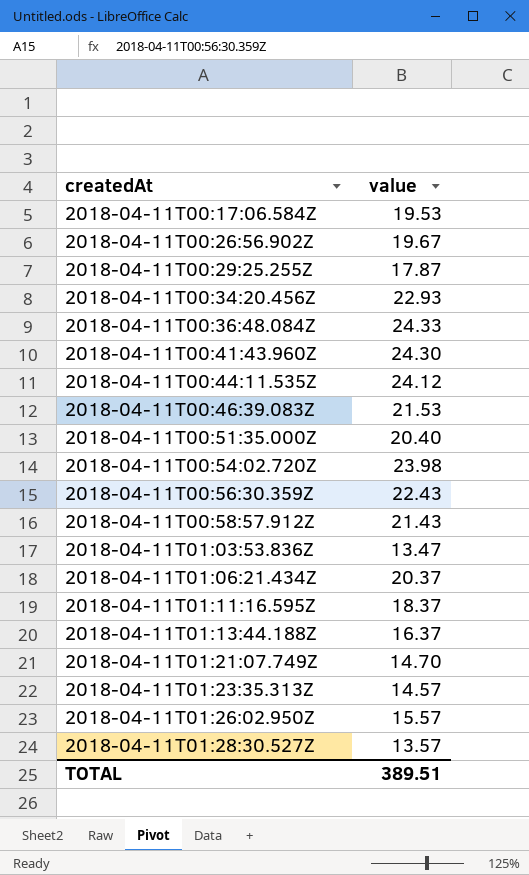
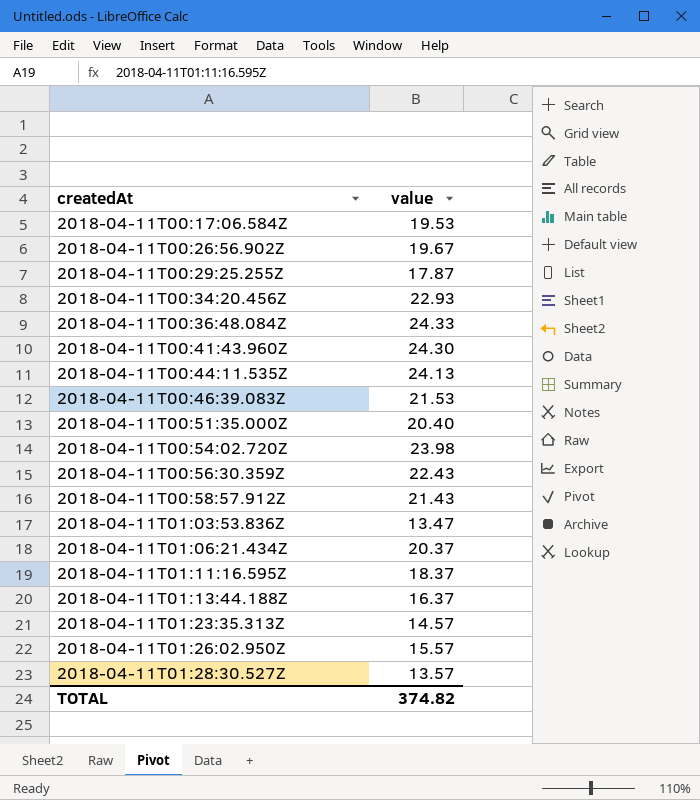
row 2018-04-11T01:21:07.749Z: 14.70 -> none
2018-04-11T00:44:11.535Z | value: 24.12 -> 24.13
TOTAL | value: 389.51 -> 374.82

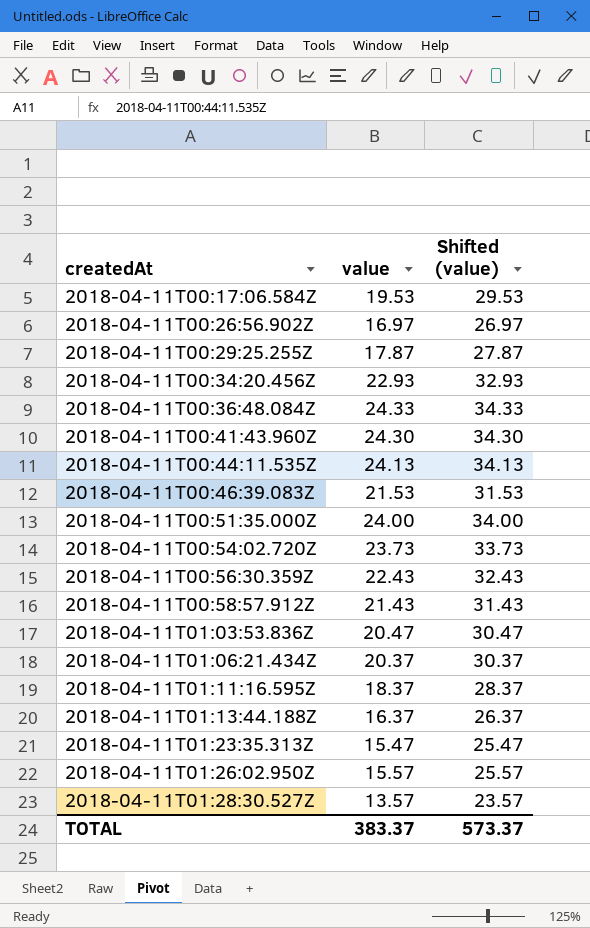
column Shifted (value) | formula: none -> [value] + 10
2018-04-11T00:26:56.902Z | value: 19.67 -> 16.97
2018-04-11T00:51:35.000Z | value: 20.40 -> 24.00
2018-04-11T00:54:02.720Z | value: 23.98 -> 23.73
2018-04-11T01:03:53.836Z | value: 13.47 -> 20.47
2018-04-11T01:23:35.313Z | value: 14.57 -> 15.47
TOTAL | value: 374.82 -> 383.37

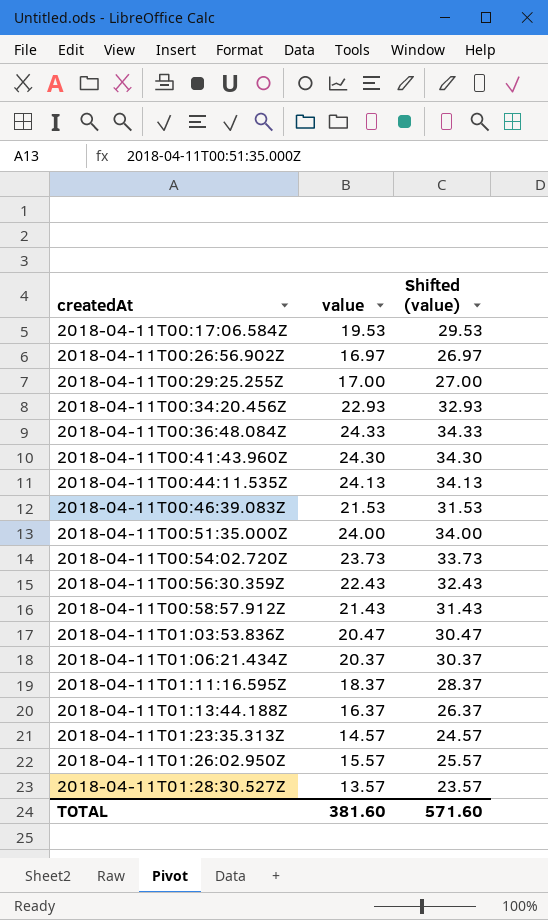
2018-04-11T00:29:25.255Z | value: 17.87 -> 17.00
2018-04-11T00:29:25.255Z | Shifted (value): 27.87 -> 27.00
2018-04-11T01:23:35.313Z | value: 15.47 -> 14.57
2018-04-11T01:23:35.313Z | Shifted (value): 25.47 -> 24.57
TOTAL | value: 383.37 -> 381.60
TOTAL | Shifted (value): 573.37 -> 571.60

